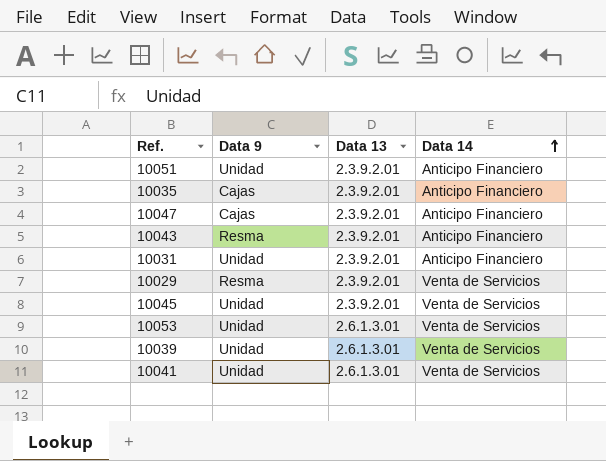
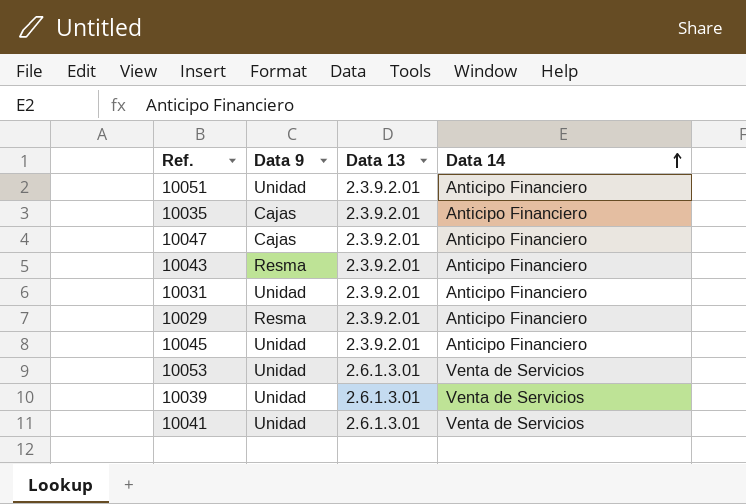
10029 | Data 14: Venta de Servicios -> Anticipo Financiero
10045 | Data 14: Venta de Servicios -> Anticipo Financiero

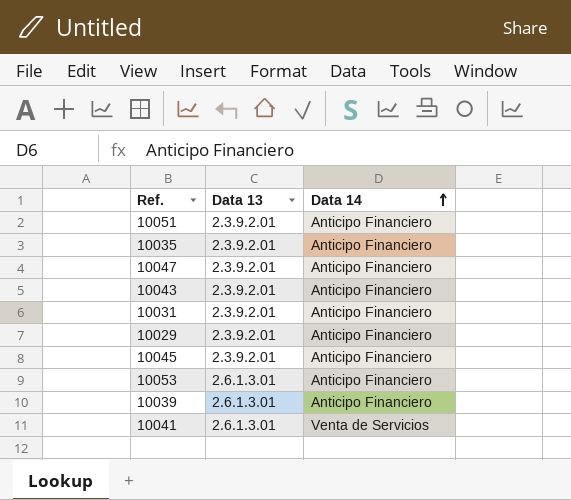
column Data 9 | position: 2 -> none
10053 | Data 14: Venta de Servicios -> Anticipo Financiero
10039 | Data 14: Venta de Servicios -> Anticipo Financiero

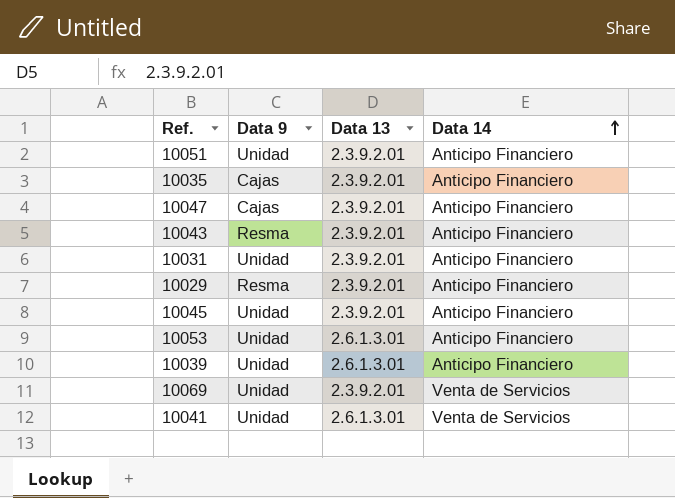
column Data 9 | position: none -> 2
row 10069: none -> Unidad | 2.3.9.2.01 | Venta de Servicios

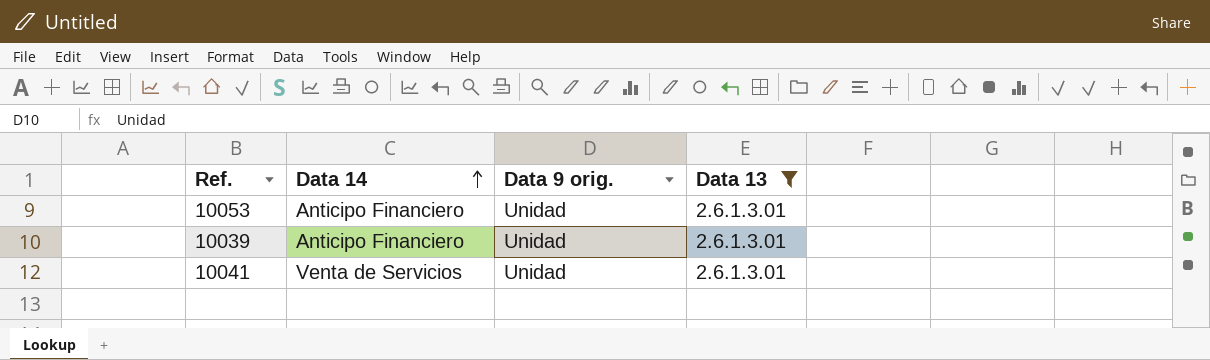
filter: none -> Data 13 = 2.6.1.3.01
column Data 14 | position: 4 -> 2
column name: Data 9 -> Data 9 orig.

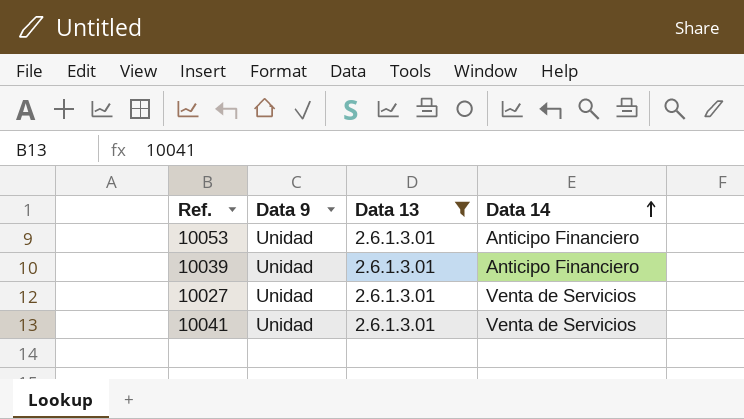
column name: Data 9 orig. -> Data 9
column Data 14 | position: 2 -> 4
row 10027: none -> Unidad | 2.6.1.3.01 | Venta de Servicios

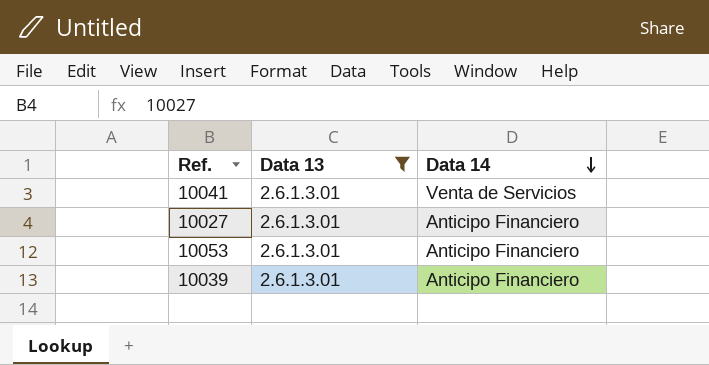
row order: Data 14 ascending -> Data 14 descending
column Data 9 | position: 2 -> none
10027 | Data 14: Venta de Servicios -> Anticipo Financiero

